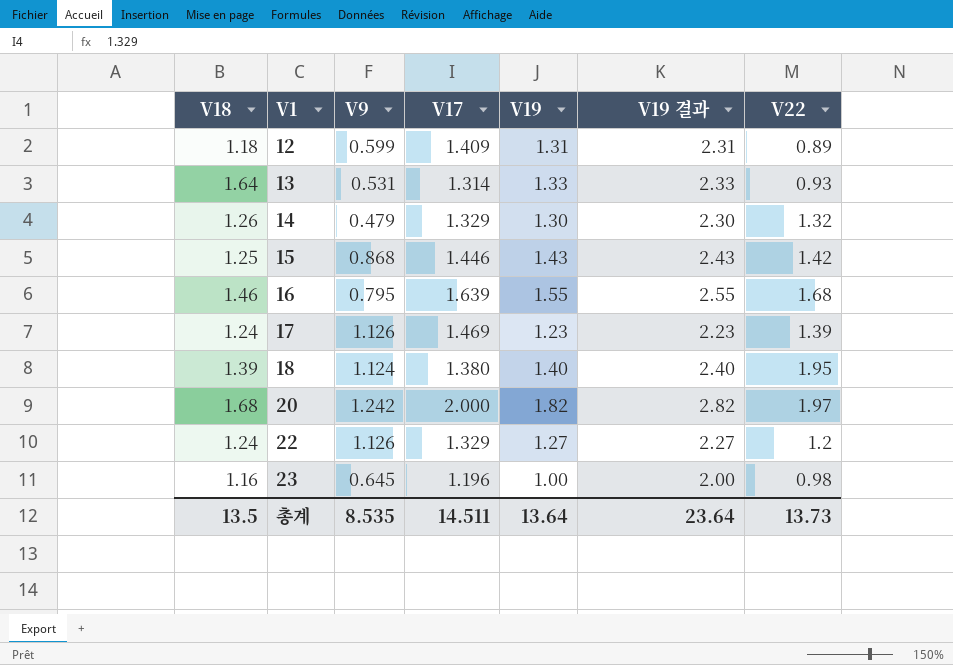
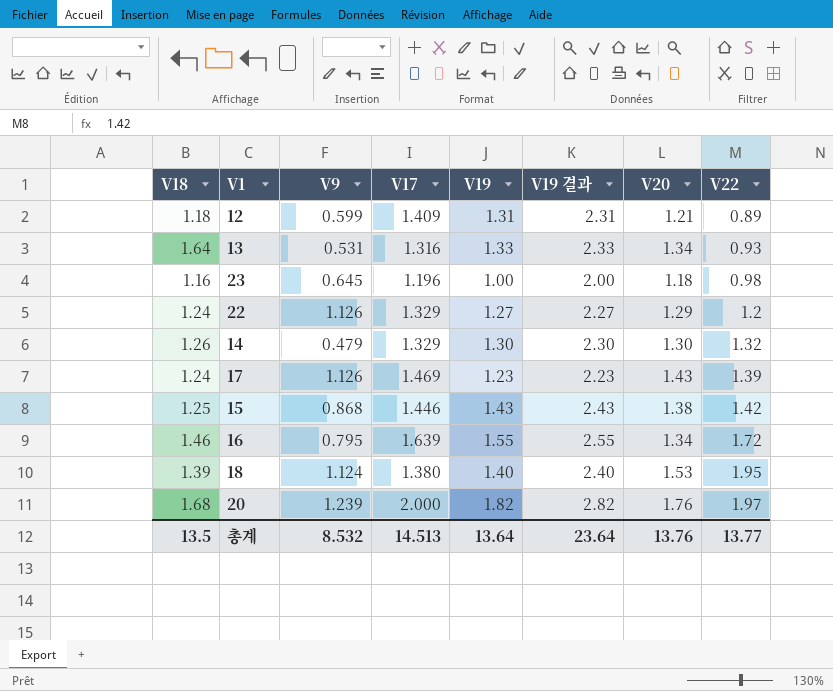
row order: V1 ascending -> V22 ascending
column V20 | position: none -> 7
13 | V17: 1.314 -> 1.316
16 | V22: 1.68 -> 1.72
20 | V9: 1.242 -> 1.239
총계 | V9: 8.535 -> 8.532
총계 | V17: 14.511 -> 14.513
총계 | V22: 13.73 -> 13.77

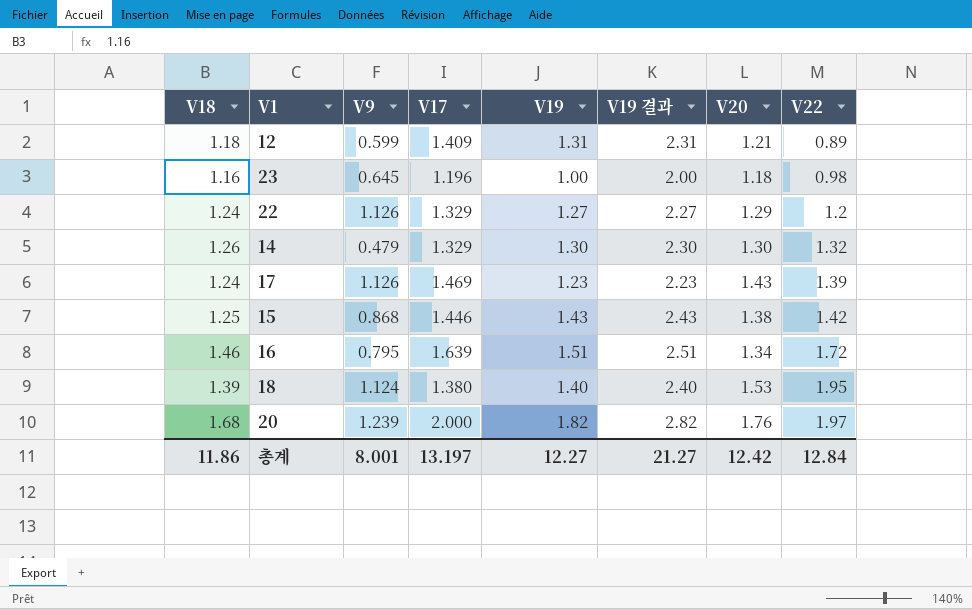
row 13: 1.64 | 0.531 | 1.316 | 1.33 | 2.33 | 1.34 | 0.93 -> none
16 | V19: 1.55 -> 1.51
16 | V19 결과: 2.55 -> 2.51
총계 | V18: 13.5 -> 11.86
총계 | V9: 8.532 -> 8.001
총계 | V17: 14.513 -> 13.197
총계 | V19: 13.64 -> 12.27
총계 | V19 결과: 23.64 -> 21.27
총계 | V20: 13.76 -> 12.42
총계 | V22: 13.77 -> 12.84

